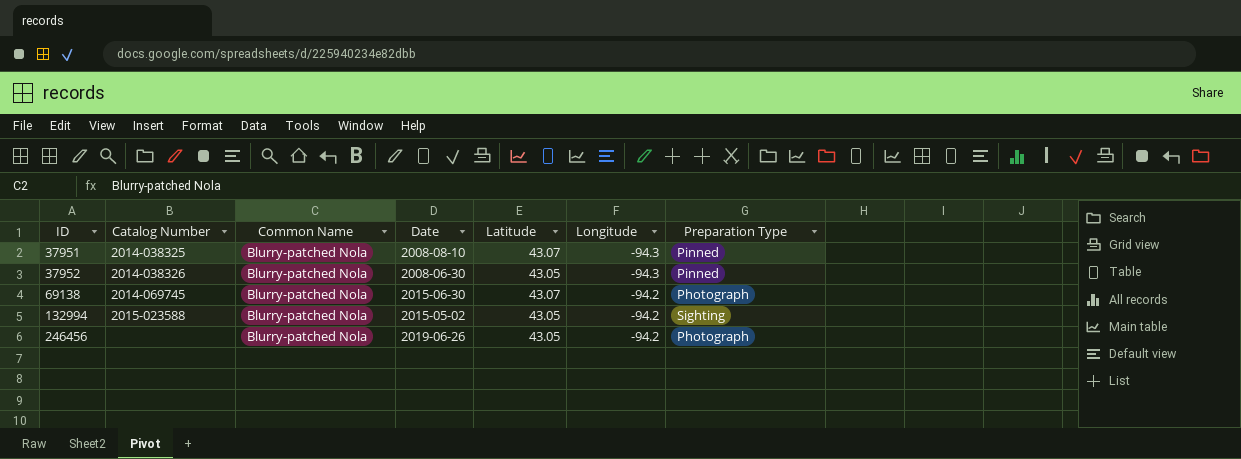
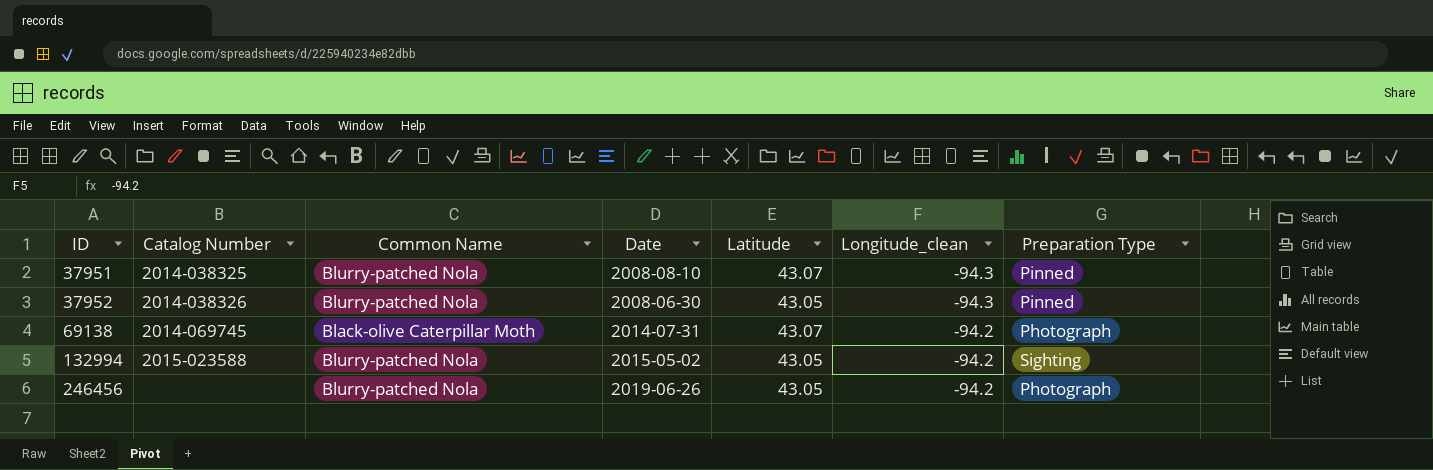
column name: Longitude -> Longitude_clean
69138 | Common Name: Blurry-patched Nola -> Black-olive Caterpillar Moth
69138 | Date: 2015-06-30 -> 2014-07-31

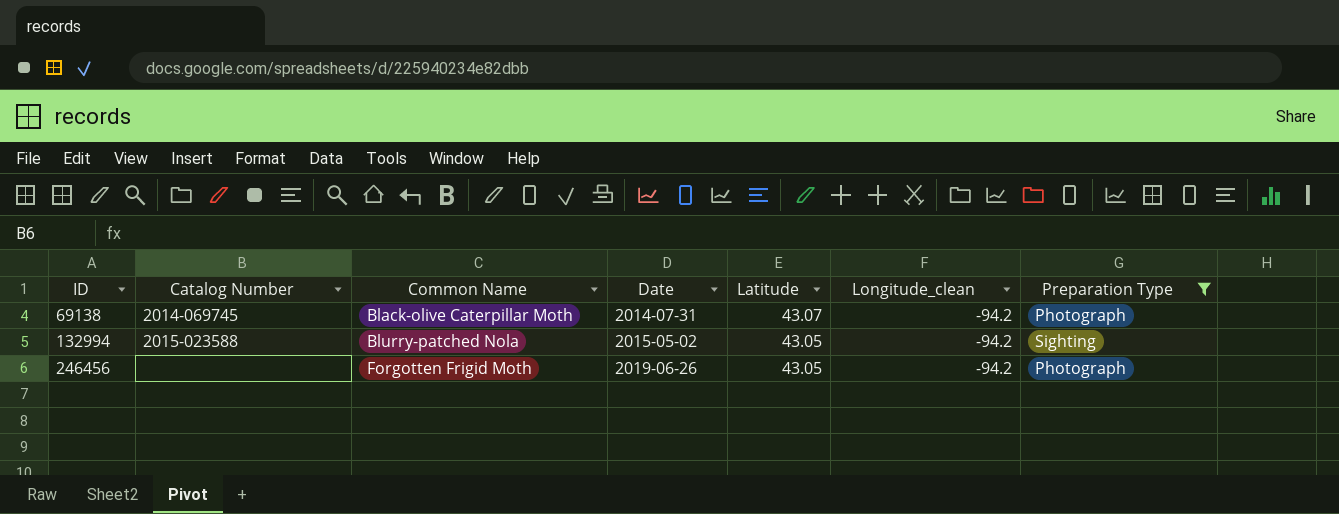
filter: none -> Preparation Type != Pinned
246456 | Common Name: Blurry-patched Nola -> Forgotten Frigid Moth

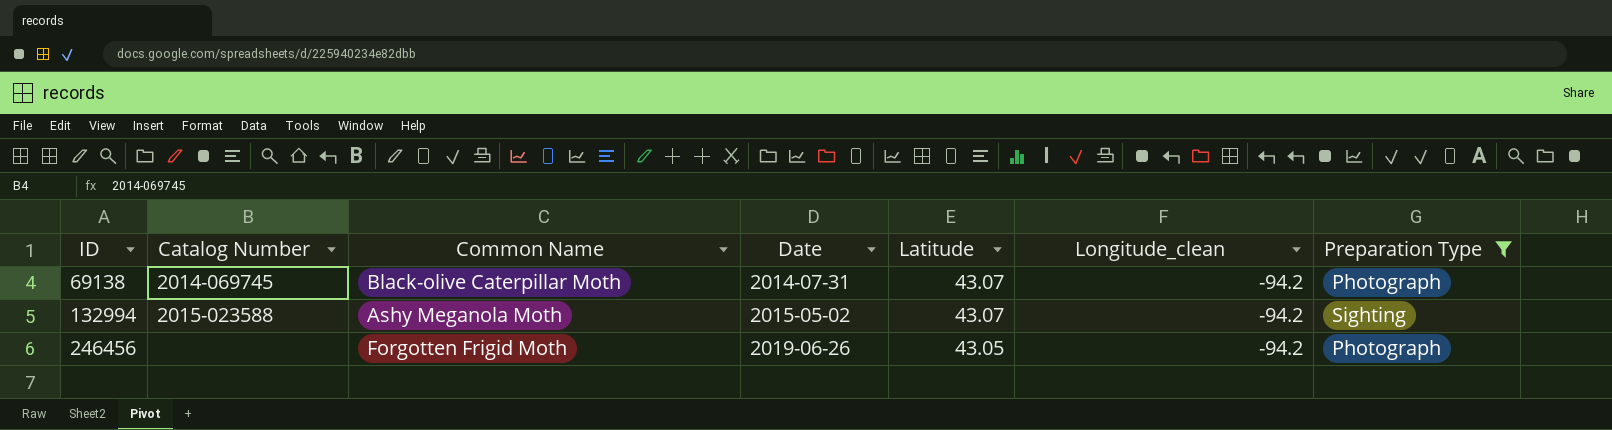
132994 | Common Name: Blurry-patched Nola -> Ashy Meganola Moth
132994 | Latitude: 43.05 -> 43.07

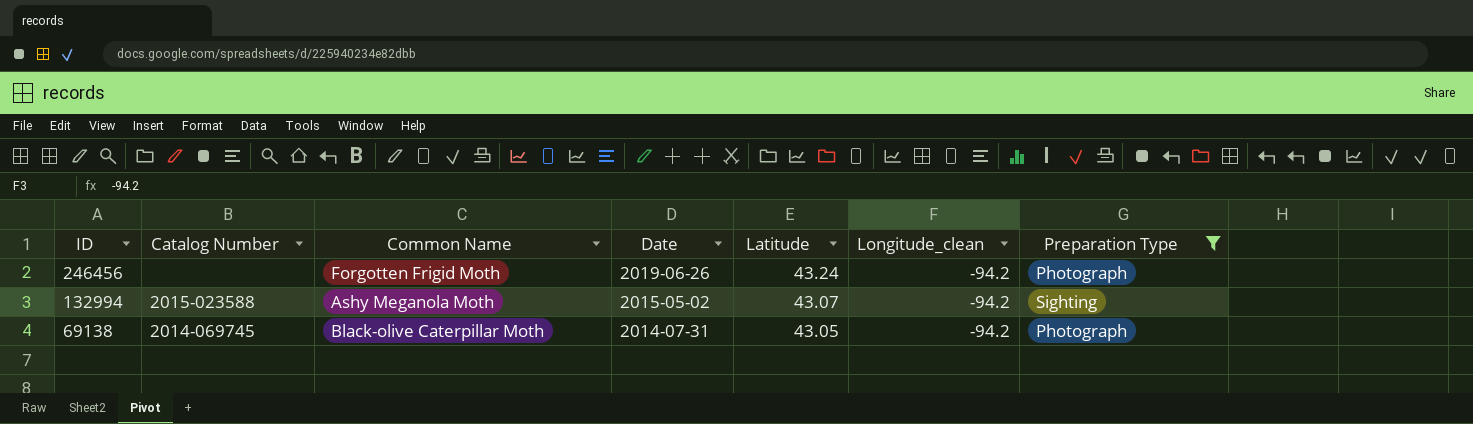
row order: ID ascending -> ID descending
246456 | Latitude: 43.05 -> 43.24
69138 | Latitude: 43.07 -> 43.05

